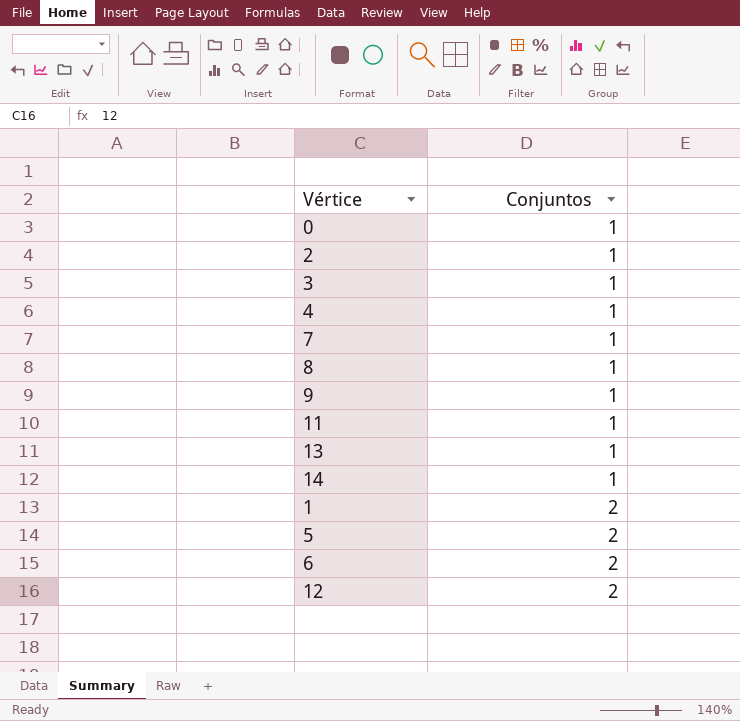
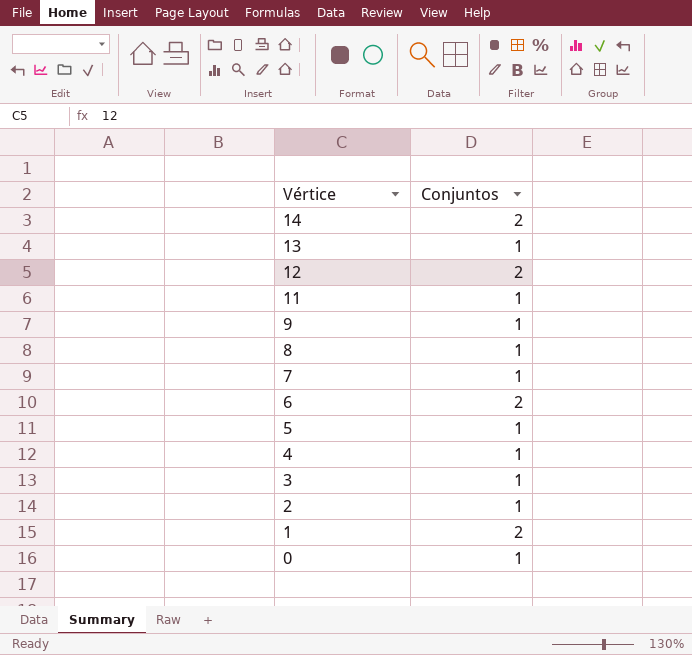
row order: Conjuntos ascending -> Vértice descending
14 | Conjuntos: 1 -> 2
5 | Conjuntos: 2 -> 1

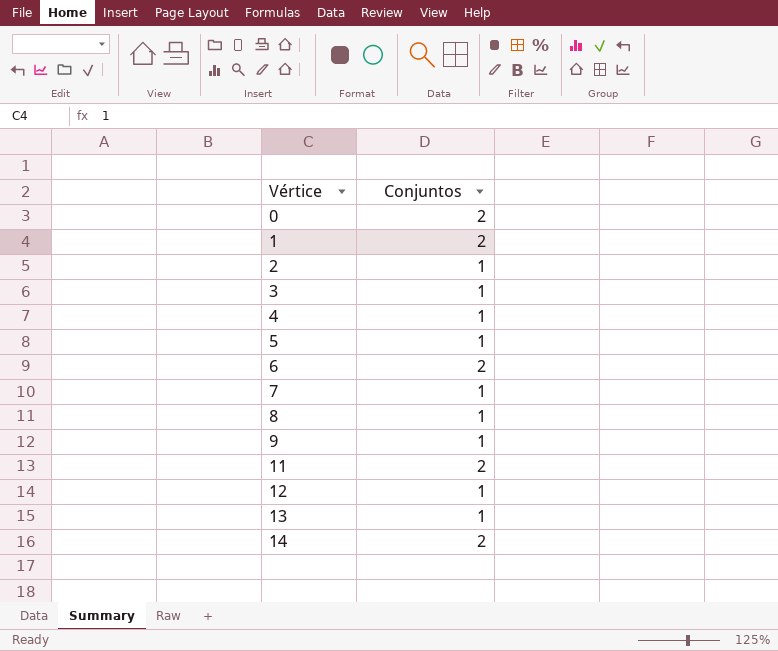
row order: Vértice descending -> Vértice ascending
0 | Conjuntos: 1 -> 2
11 | Conjuntos: 1 -> 2
12 | Conjuntos: 2 -> 1

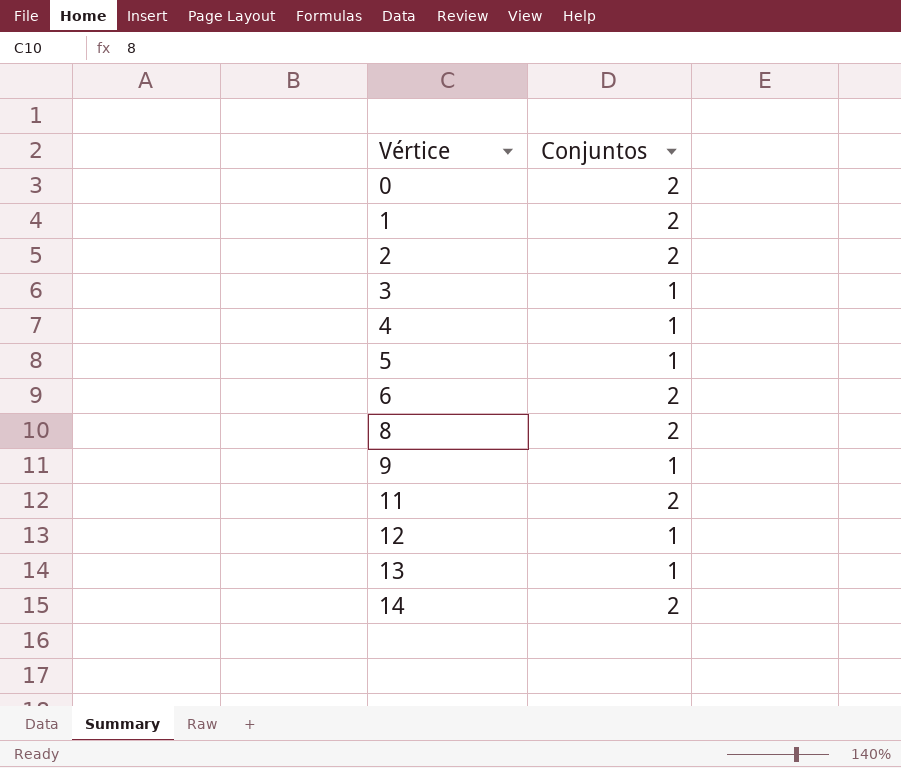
row 7: 1 -> none
2 | Conjuntos: 1 -> 2
8 | Conjuntos: 1 -> 2

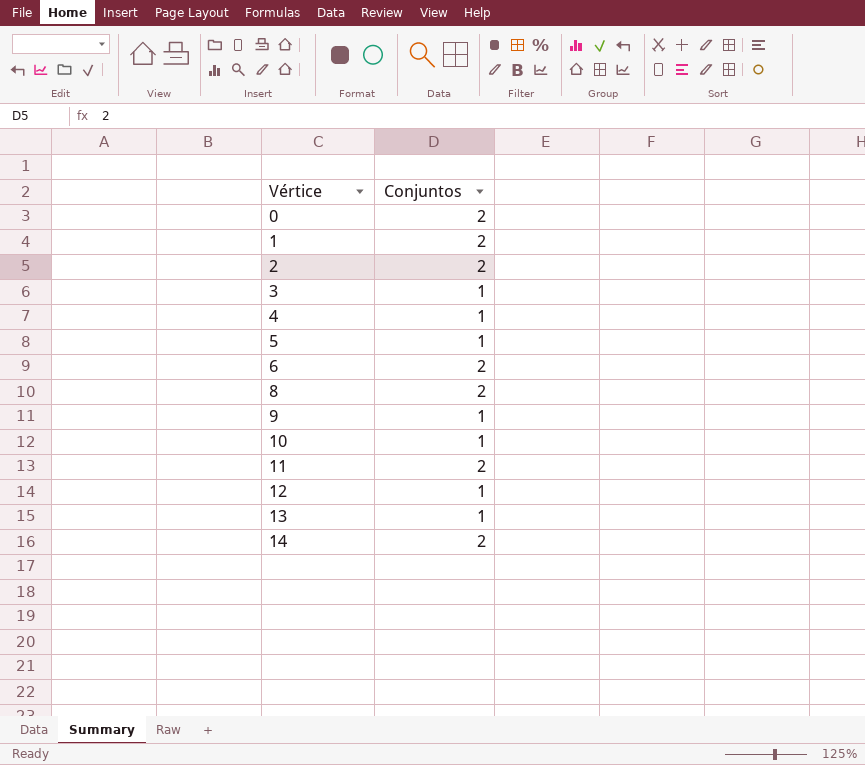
row 10: none -> 1

